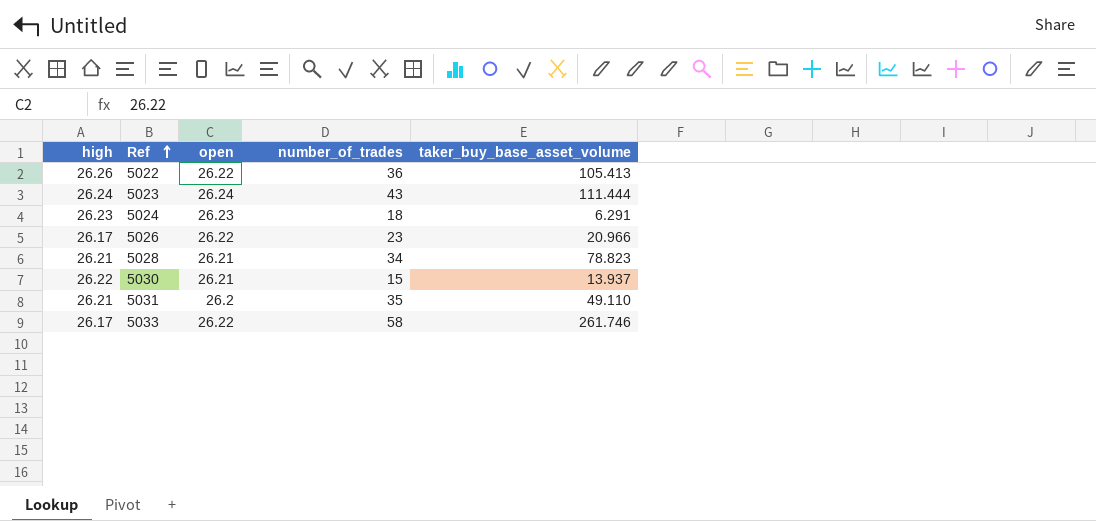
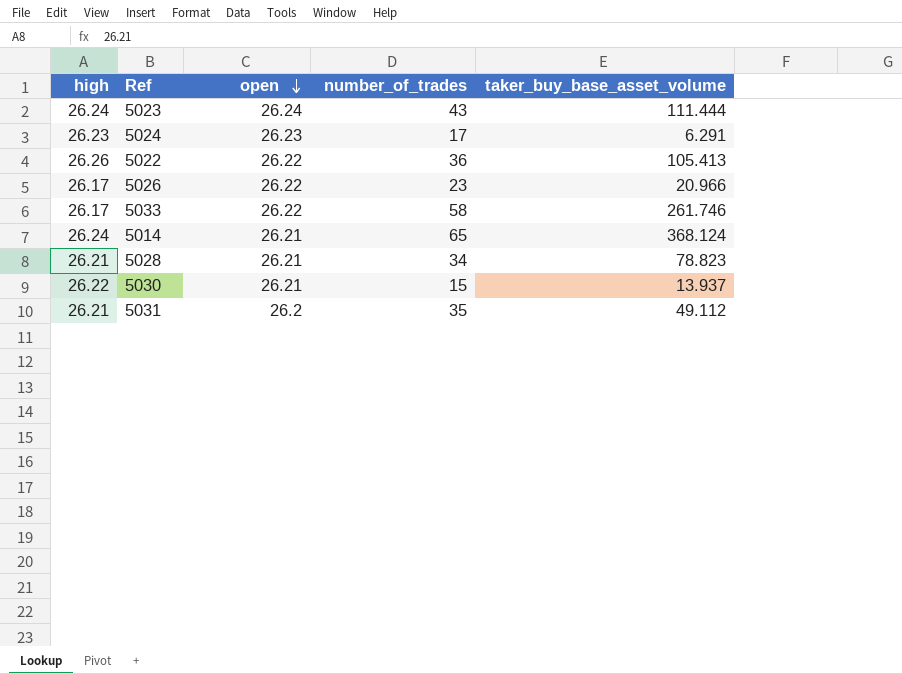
row order: Ref ascending -> open descending
5024 | number_of_trades: 18 -> 17
row 5014: none -> 26.24 | 26.21 | 65 | 368.124
5031 | taker_buy_base_asset_volume: 49.110 -> 49.112

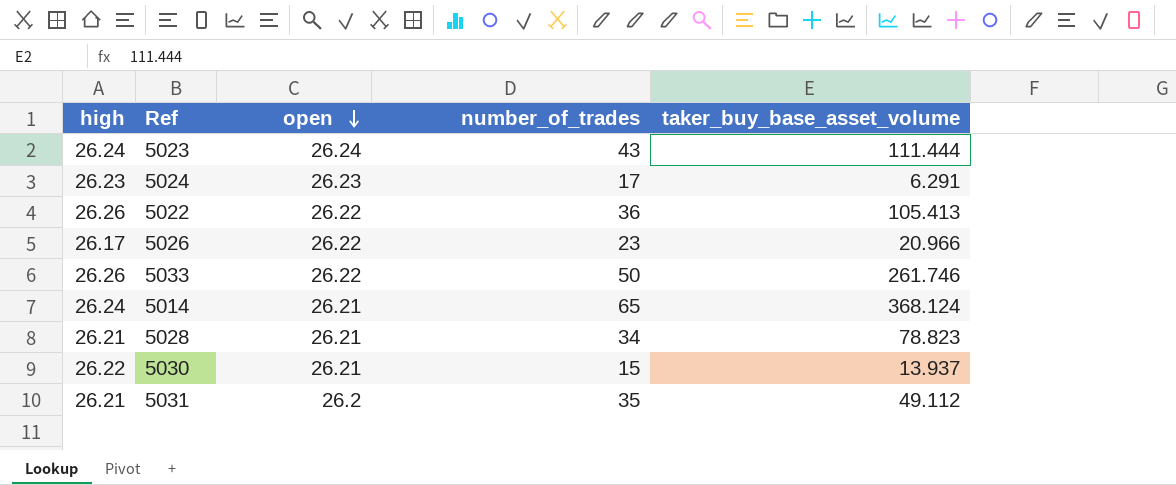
5033 | high: 26.17 -> 26.26
5033 | number_of_trades: 58 -> 50

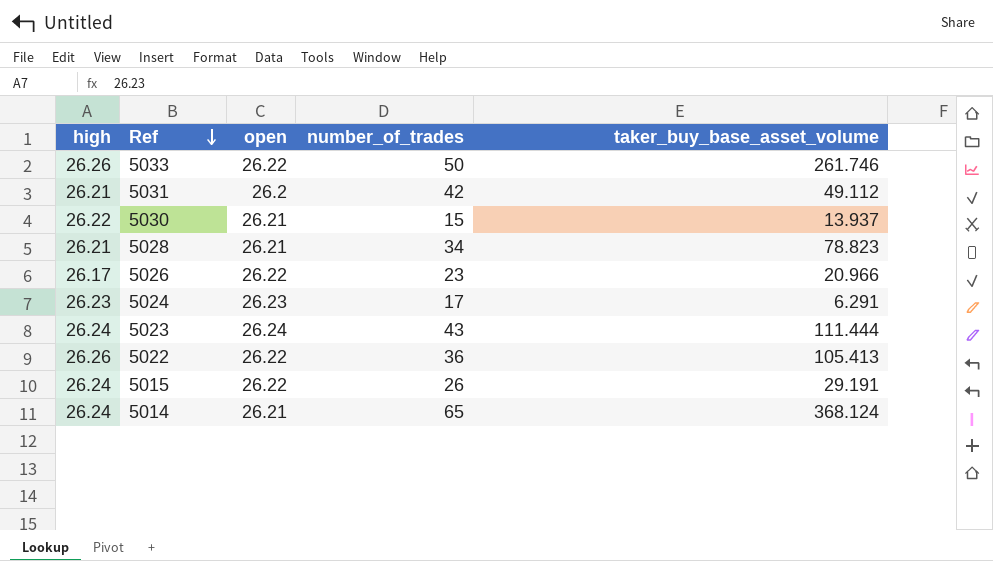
row order: open descending -> Ref descending
5031 | number_of_trades: 35 -> 42
row 5015: none -> 26.24 | 26.22 | 26 | 29.191

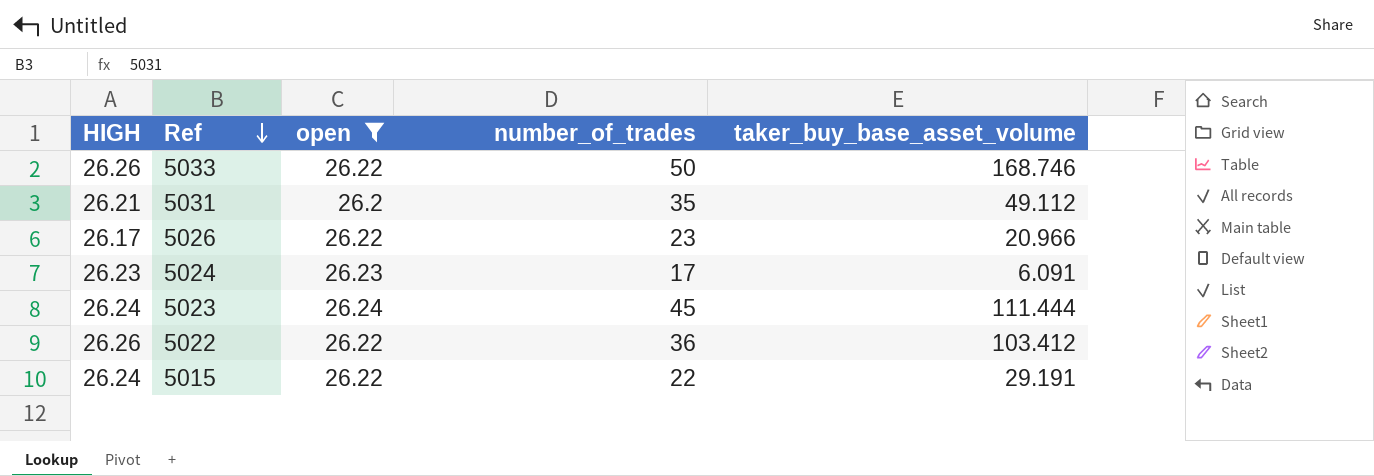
filter: none -> open != 26.21
column name: high -> HIGH
5033 | taker_buy_base_asset_volume: 261.746 -> 168.746
5031 | number_of_trades: 42 -> 35
5024 | taker_buy_base_asset_volume: 6.291 -> 6.091
5023 | number_of_trades: 43 -> 45
5022 | taker_buy_base_asset_volume: 105.413 -> 103.412
5015 | number_of_trades: 26 -> 22

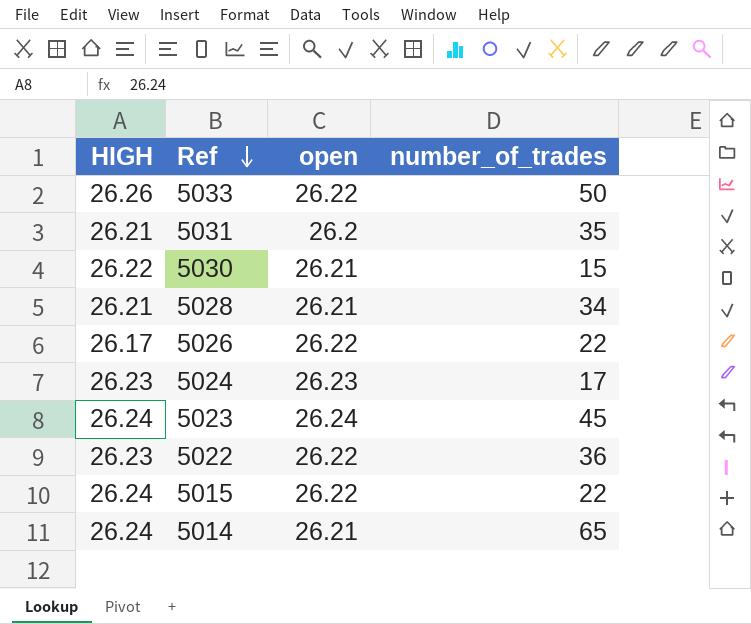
filter: open != 26.21 -> none
column taker_buy_base_asset_volume | position: 5 -> none
5026 | number_of_trades: 23 -> 22
5022 | HIGH: 26.26 -> 26.23

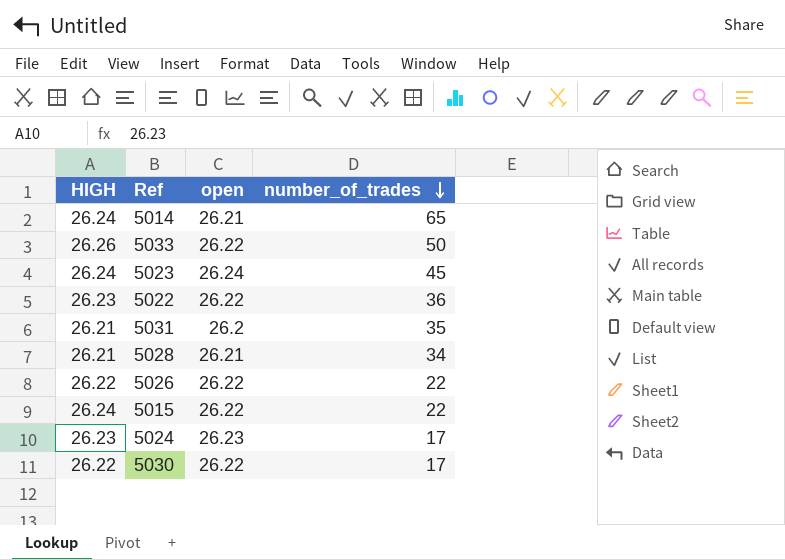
row order: Ref descending -> number_of_trades descending
5026 | HIGH: 26.17 -> 26.22
5030 | open: 26.21 -> 26.22
5030 | number_of_trades: 15 -> 17

